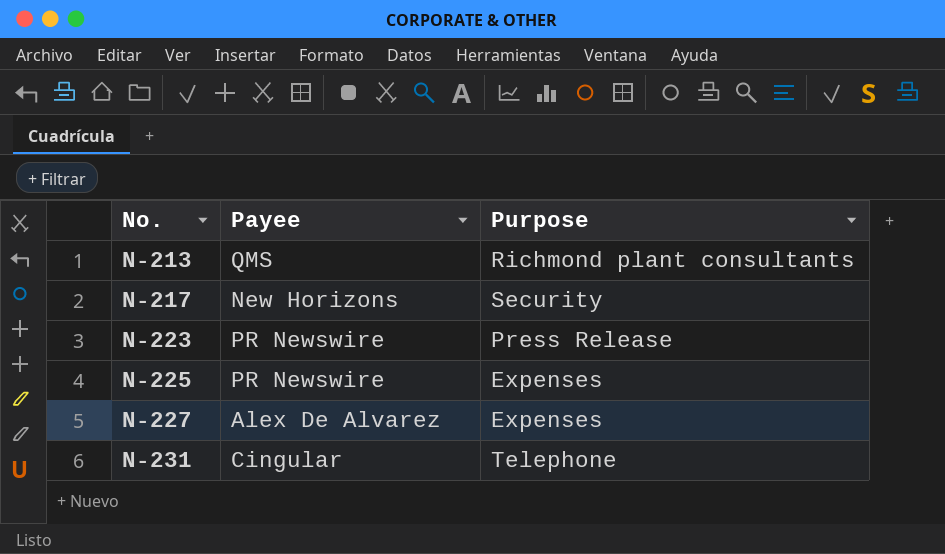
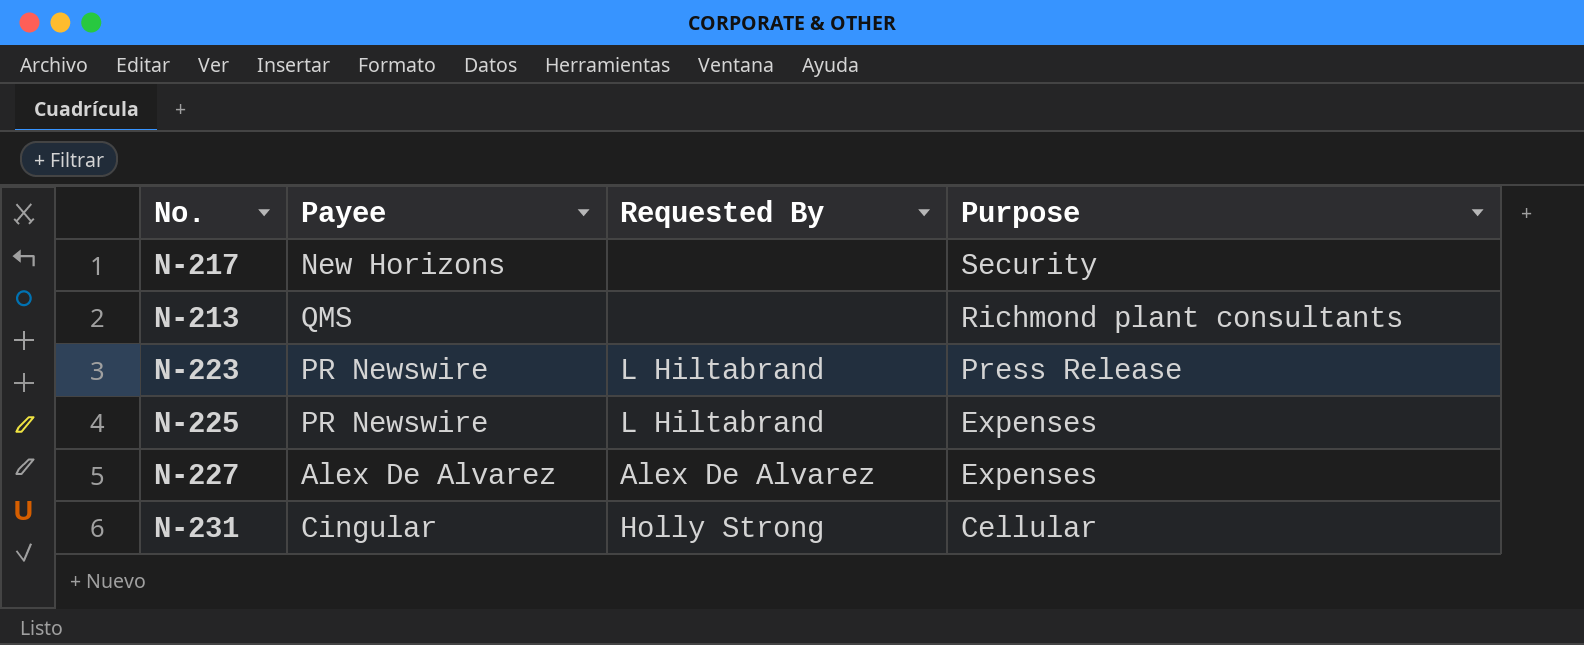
row order: No. ascending -> Purpose descending
column Requested By | position: none -> 3
N-231 | Purpose: Telephone -> Cellular

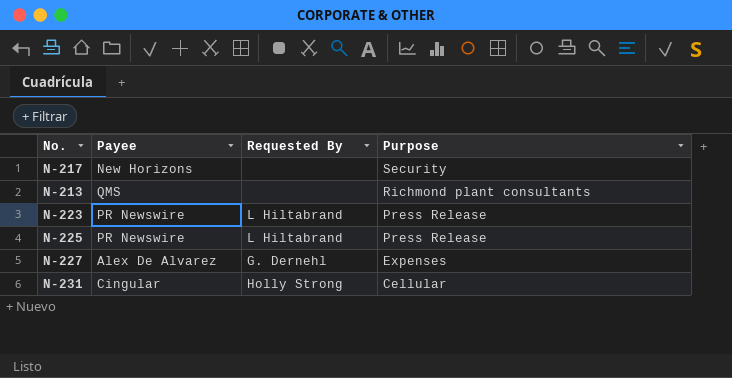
N-225 | Purpose: Expenses -> Press Release
N-227 | Requested By: Alex De Alvarez -> G. Dernehl

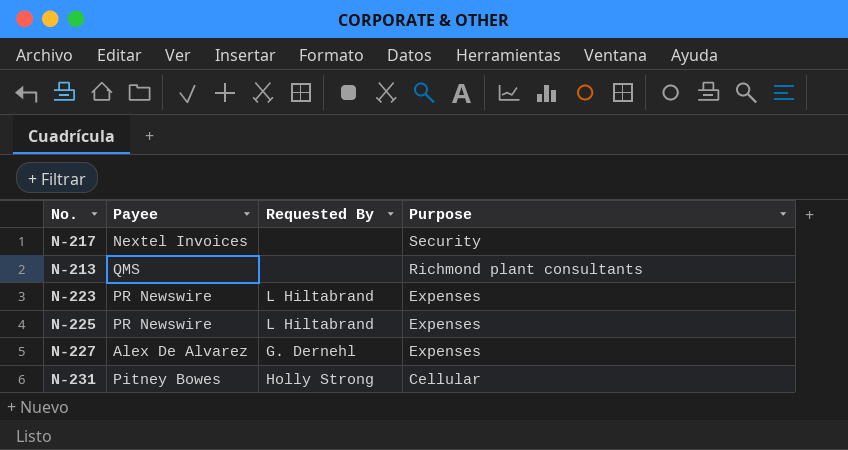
N-217 | Payee: New Horizons -> Nextel Invoices
N-223 | Purpose: Press Release -> Expenses
N-225 | Purpose: Press Release -> Expenses
N-231 | Payee: Cingular -> Pitney Bowes

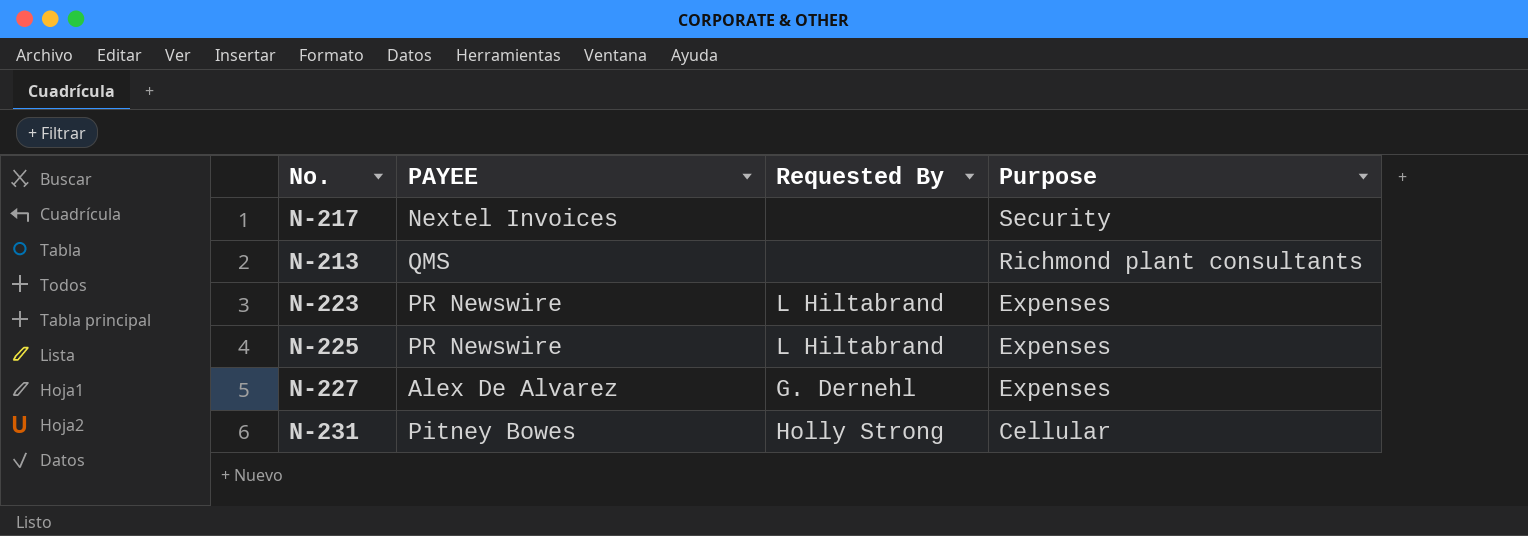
column name: Payee -> PAYEE

